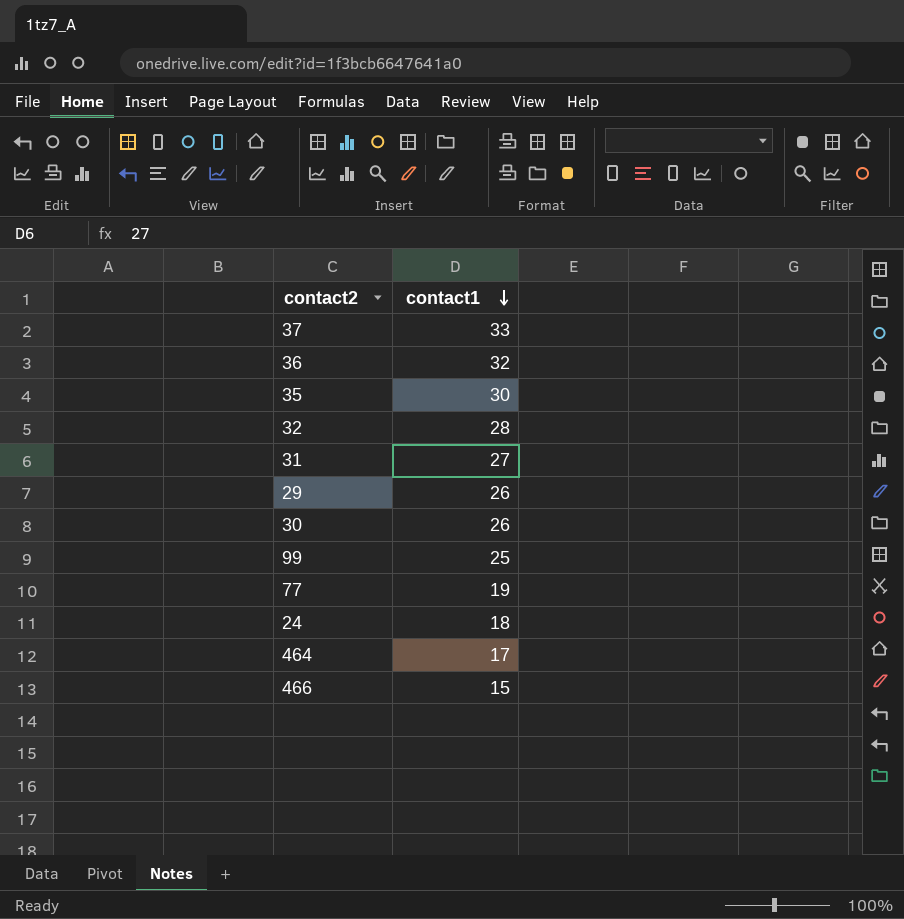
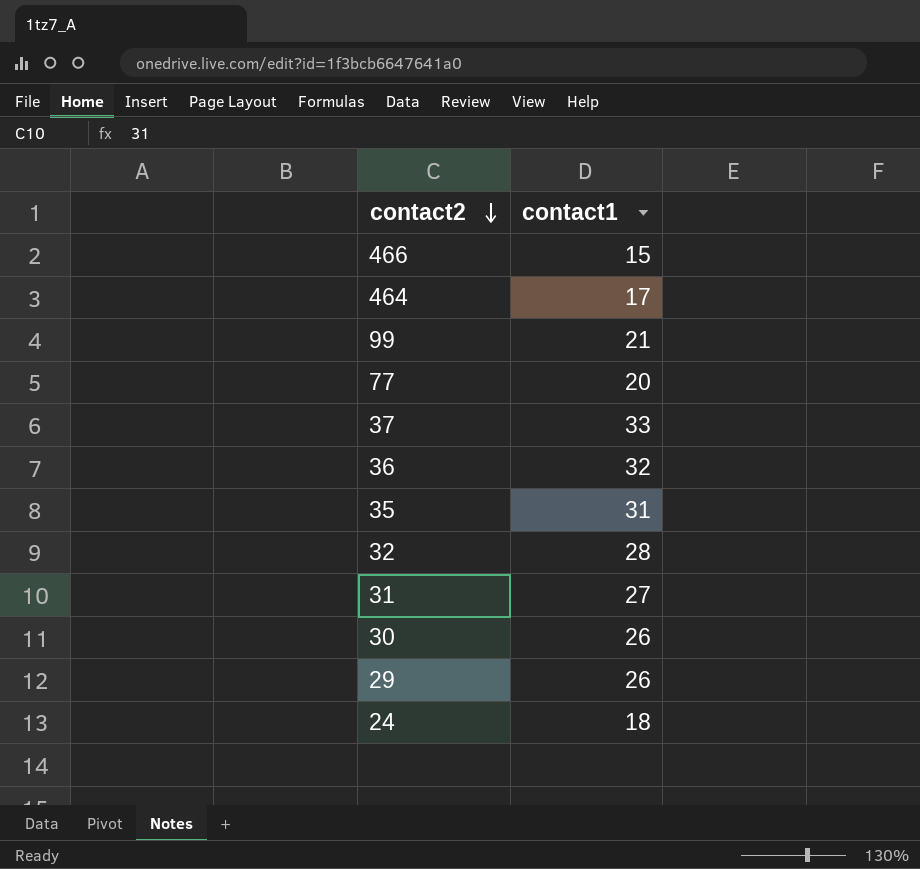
row order: contact1 descending -> contact2 descending
99 | contact1: 25 -> 21
77 | contact1: 19 -> 20
35 | contact1: 30 -> 31

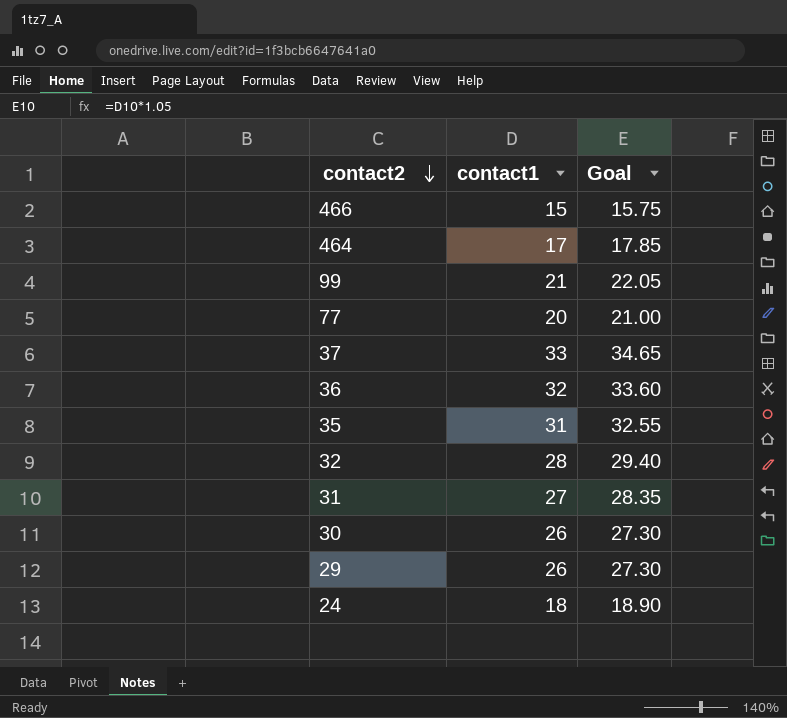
column Goal | formula: none -> [contact1] * 1.05

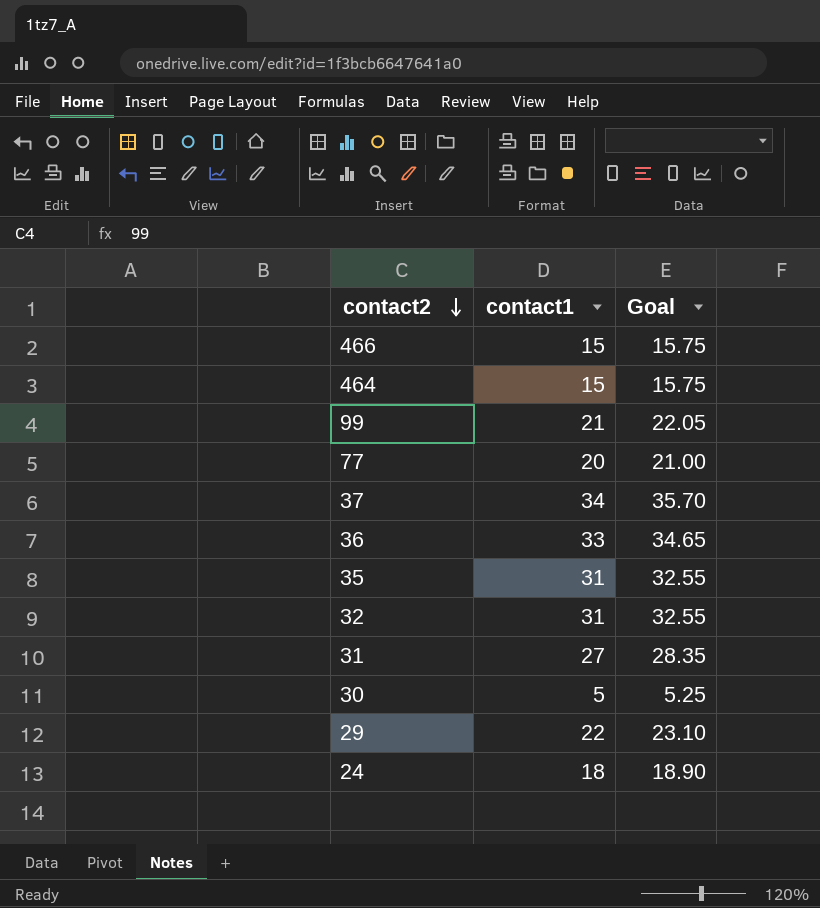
464 | contact1: 17 -> 15
464 | Goal: 17.85 -> 15.75
37 | contact1: 33 -> 34
37 | Goal: 34.65 -> 35.70
36 | contact1: 32 -> 33
36 | Goal: 33.60 -> 34.65
32 | contact1: 28 -> 31
32 | Goal: 29.40 -> 32.55
30 | contact1: 26 -> 5
30 | Goal: 27.30 -> 5.25
29 | contact1: 26 -> 22
29 | Goal: 27.30 -> 23.10

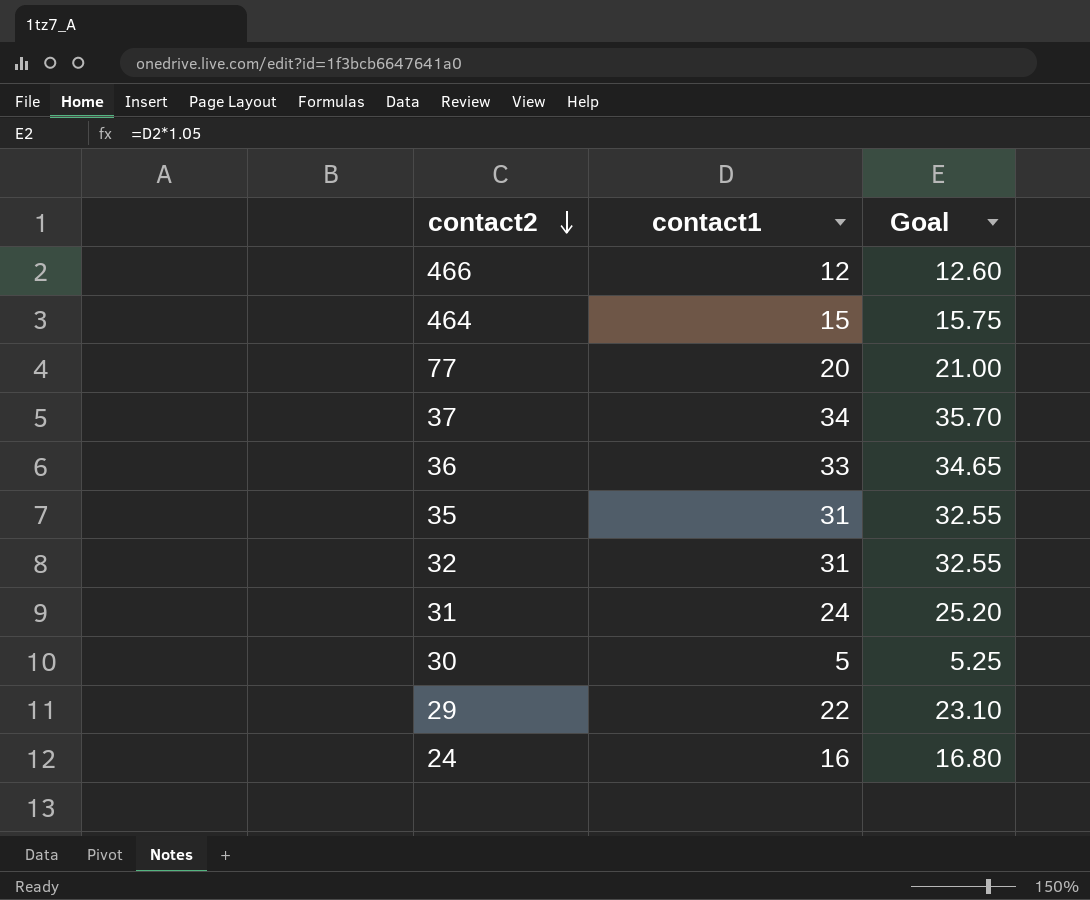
row 99: 21 | 22.05 -> none
466 | contact1: 15 -> 12
466 | Goal: 15.75 -> 12.60
31 | contact1: 27 -> 24
31 | Goal: 28.35 -> 25.20
24 | contact1: 18 -> 16
24 | Goal: 18.90 -> 16.80

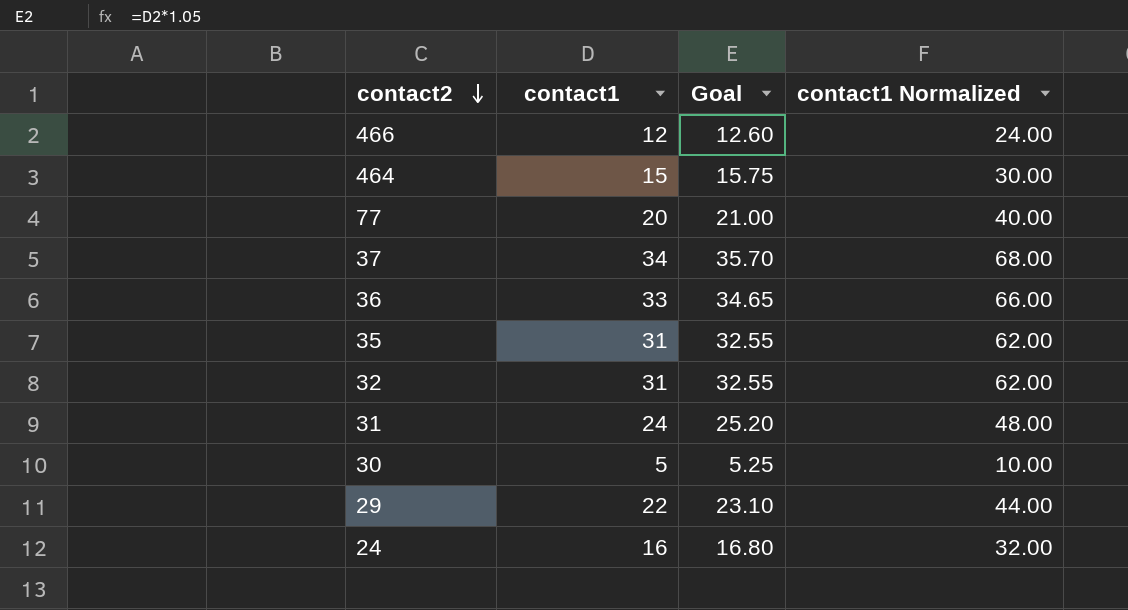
column contact1 Normalized | formula: none -> [contact1] * 2

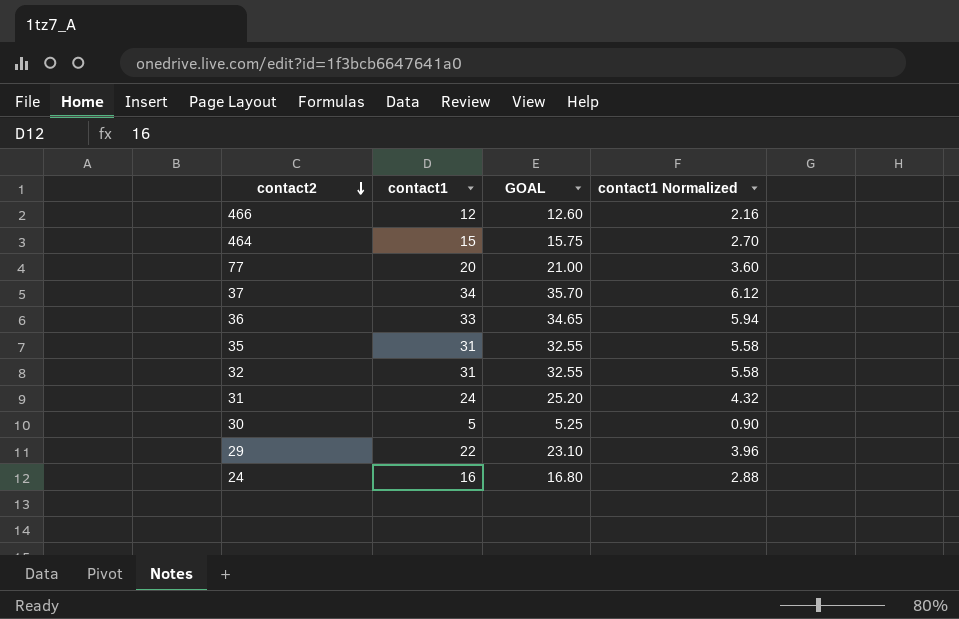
column name: Goal -> GOAL
column contact1 Normalized | formula: [contact1] * 2 -> [contact1] * 0.18

